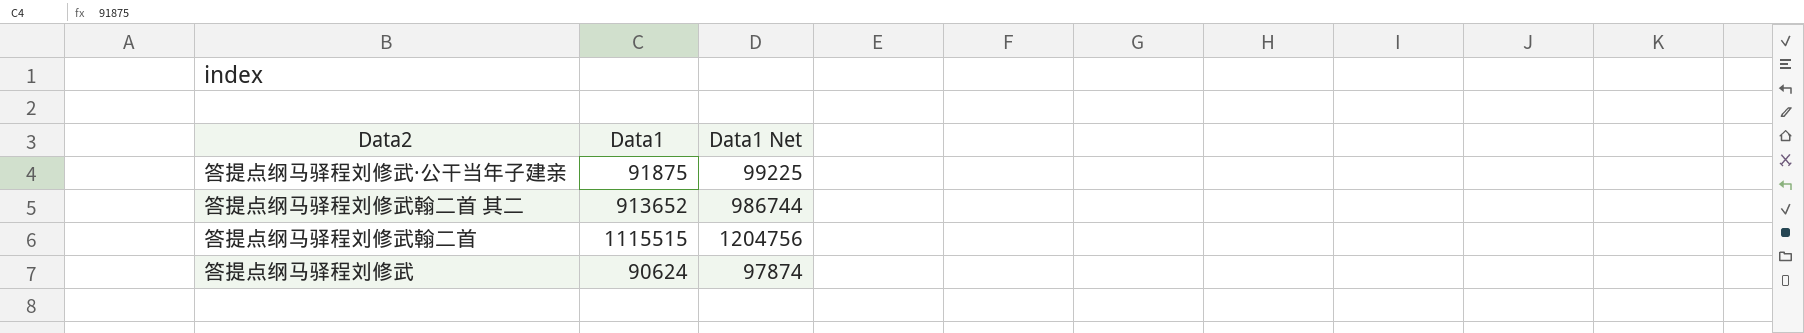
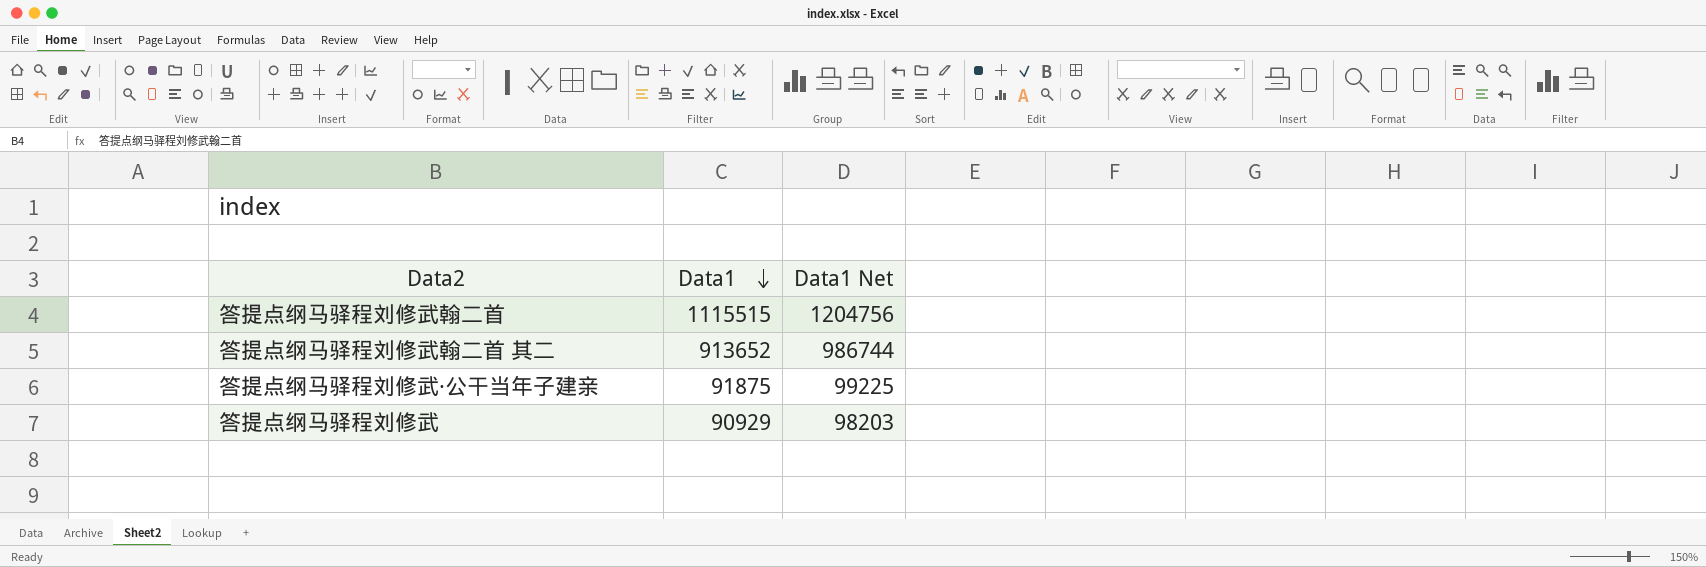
row order: none -> Data1 descending
答提点纲马驿程刘修武 | Data1: 90624 -> 90929
答提点纲马驿程刘修武 | Data1 Net: 97874 -> 98203

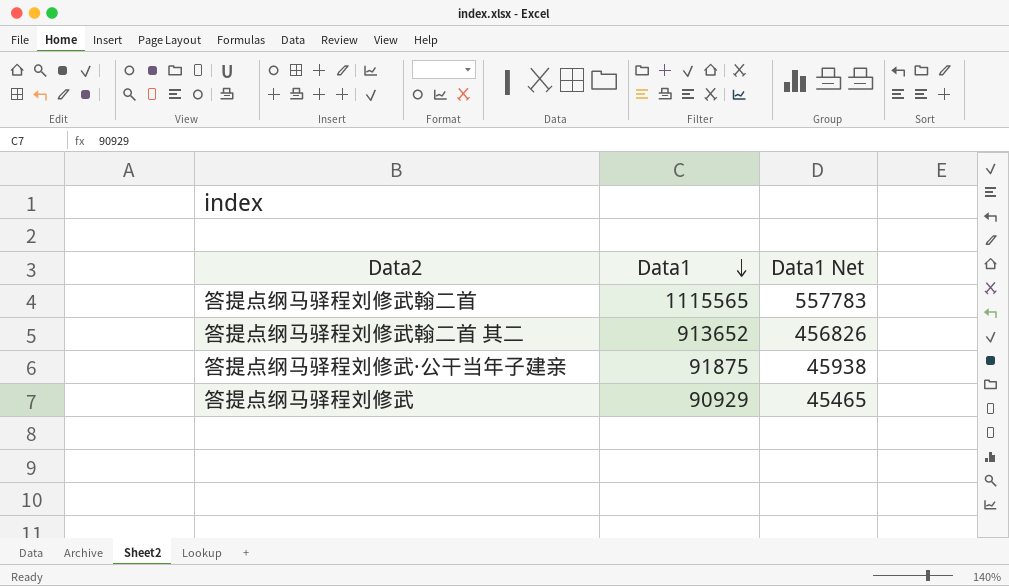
column Data1 Net | formula: [Data1] * 1.08 -> [Data1] * 0.5
答提点纲马驿程刘修武翰二首 | Data1: 1115515 -> 1115565

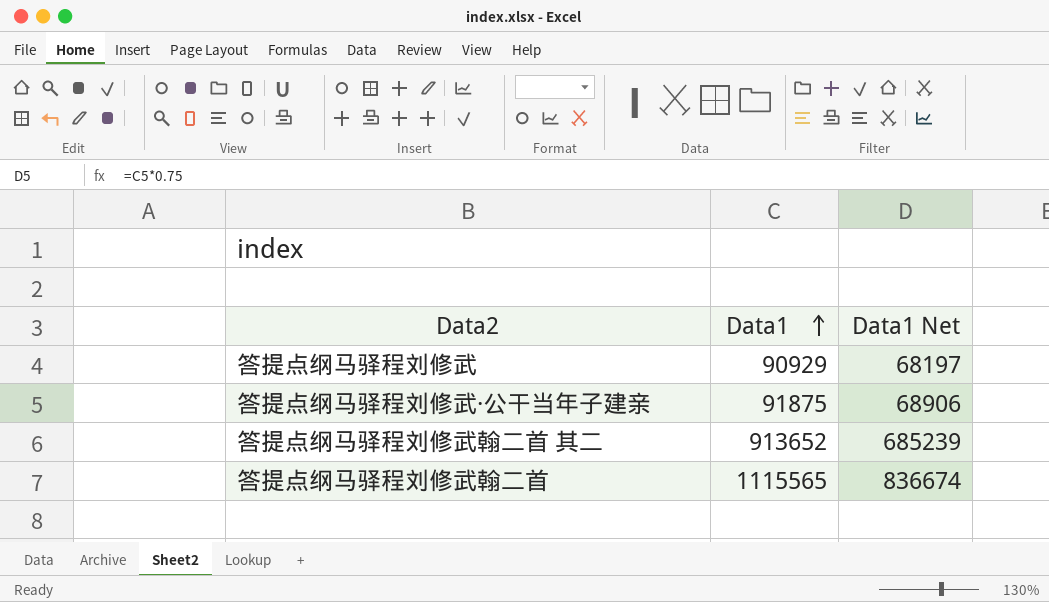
row order: Data1 descending -> Data1 ascending
column Data1 Net | formula: [Data1] * 0.5 -> [Data1] * 0.75

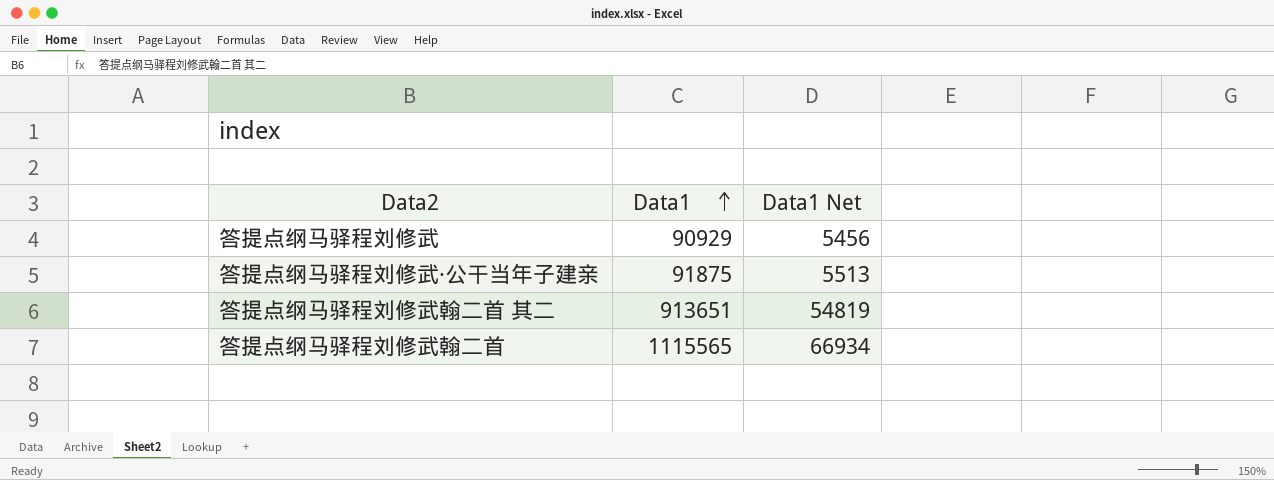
column Data1 Net | formula: [Data1] * 0.75 -> [Data1] * 0.06
答提点纲马驿程刘修武翰二首 其二 | Data1: 913652 -> 913651

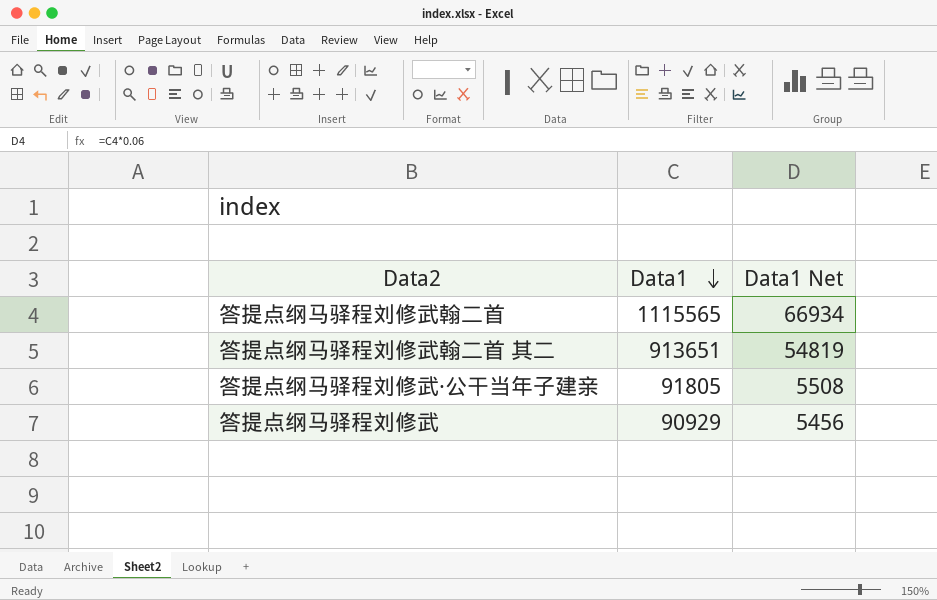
row order: Data1 ascending -> Data1 descending
答提点纲马驿程刘修武·公干当年子建亲 | Data1: 91875 -> 91805
答提点纲马驿程刘修武·公干当年子建亲 | Data1 Net: 5513 -> 5508

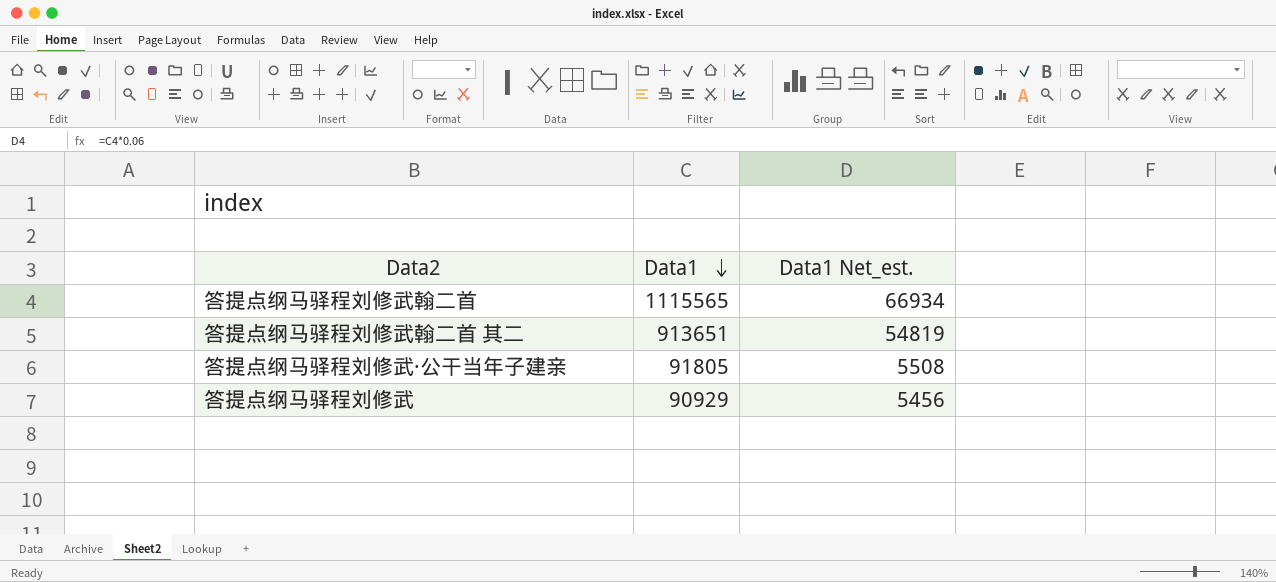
column name: Data1 Net -> Data1 Net_est.

